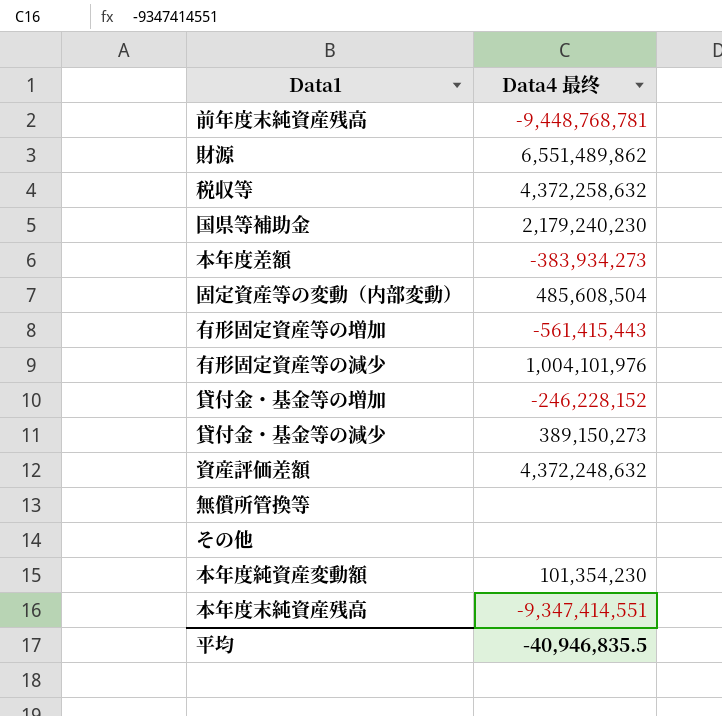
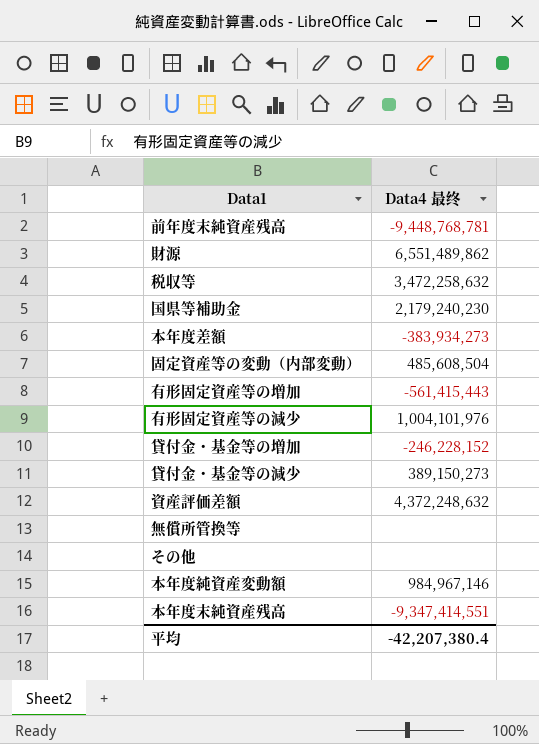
税収等 | Data4 最终: 4,372,258,632 -> 3,472,258,632
本年度純資産変動額 | Data4 最终: 101,354,230 -> 984,967,146
平均 | Data4 最终: -40,946,835.5 -> -42,207,380.4

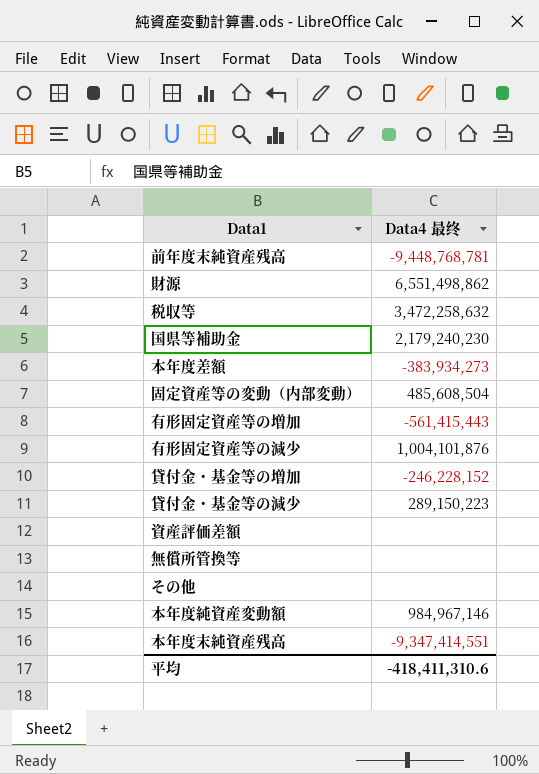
財源 | Data4 最终: 6,551,489,862 -> 6,551,498,862
有形固定資産等の減少 | Data4 最终: 1,004,101,976 -> 1,004,101,876
貸付金・基金等の減少 | Data4 最终: 389,150,273 -> 289,150,223
資産評価差額 | Data4 最终: 4,372,248,632 -> none
平均 | Data4 最终: -42,207,380.4 -> -418,411,310.6

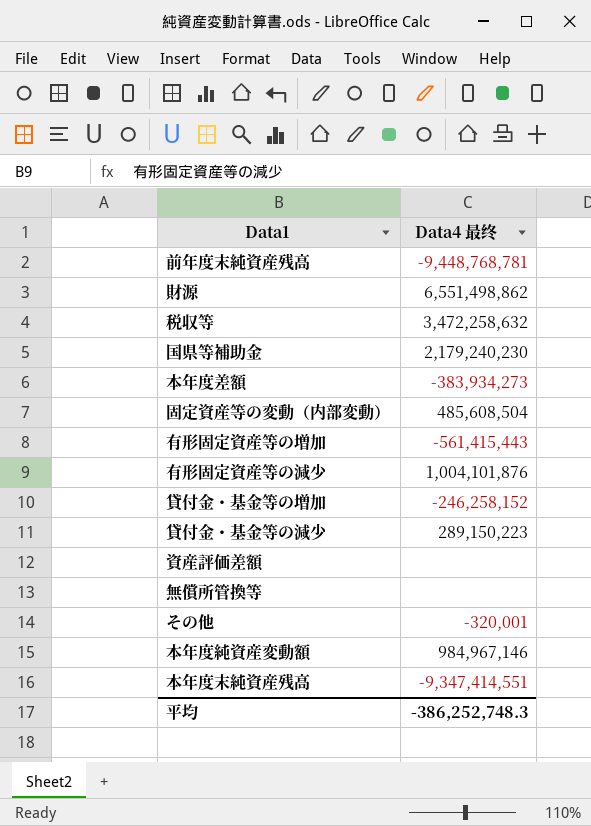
貸付金・基金等の増加 | Data4 最终: -246,228,152 -> -246,258,152
その他 | Data4 最终: none -> -320,001
平均 | Data4 最终: -418,411,310.6 -> -386,252,748.3

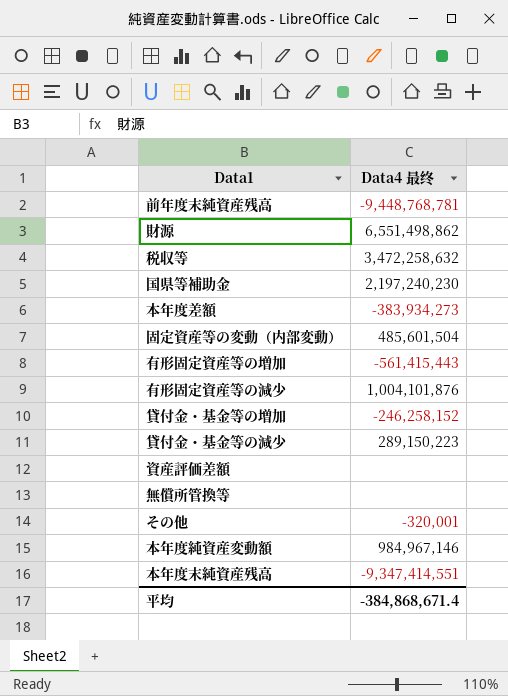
国県等補助金 | Data4 最终: 2,179,240,230 -> 2,197,240,230
固定資産等の変動（内部変動） | Data4 最终: 485,608,504 -> 485,601,504
平均 | Data4 最终: -386,252,748.3 -> -384,868,671.4

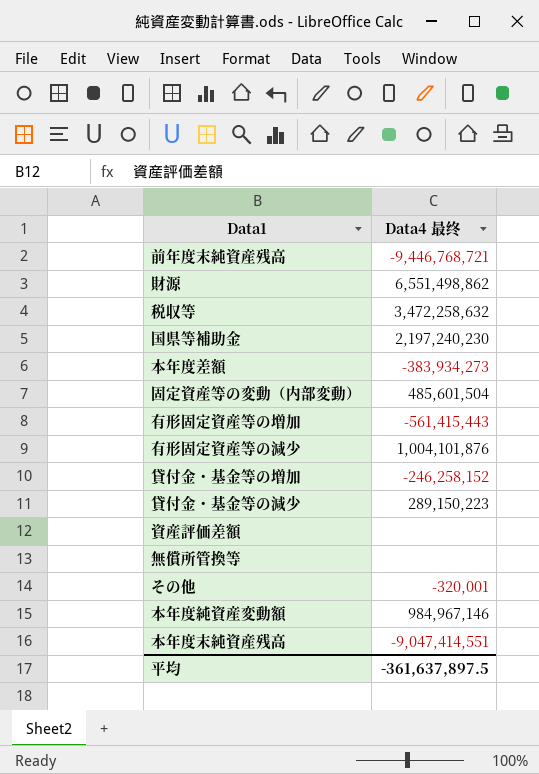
前年度末純資産残高 | Data4 最终: -9,448,768,781 -> -9,446,768,721
本年度末純資産残高 | Data4 最终: -9,347,414,551 -> -9,047,414,551
平均 | Data4 最终: -384,868,671.4 -> -361,637,897.5

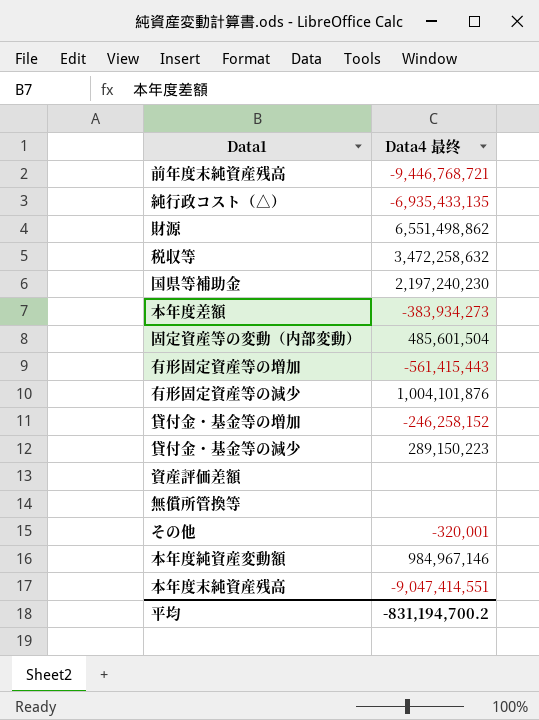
row 純行政コスト（△）: none -> -6,935,433,135
平均 | Data4 最终: -361,637,897.5 -> -831,194,700.2

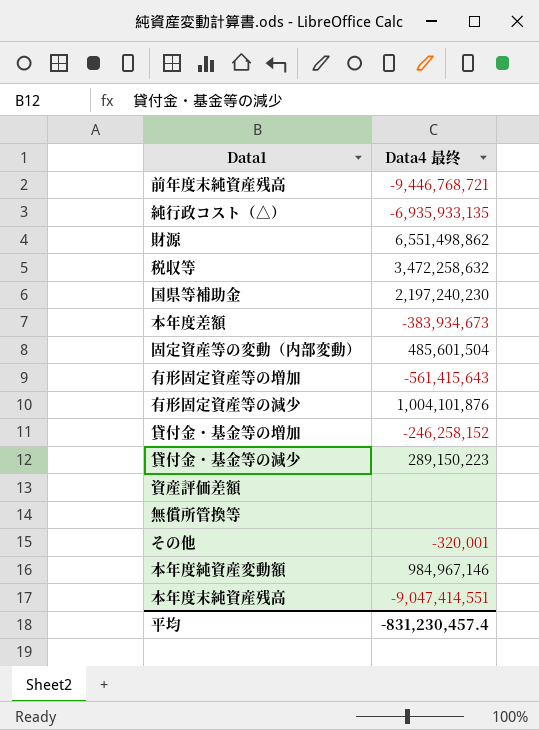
純行政コスト（△） | Data4 最终: -6,935,433,135 -> -6,935,933,135
本年度差額 | Data4 最终: -383,934,273 -> -383,934,673
有形固定資産等の増加 | Data4 最终: -561,415,443 -> -561,415,643
平均 | Data4 最终: -831,194,700.2 -> -831,230,457.4

